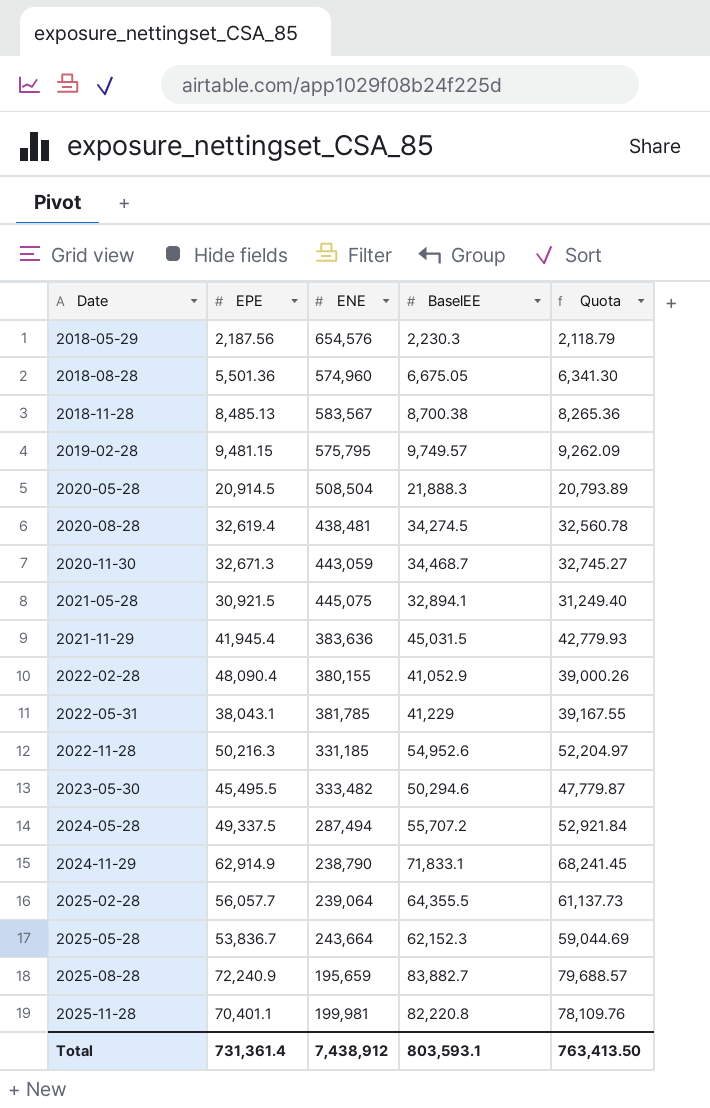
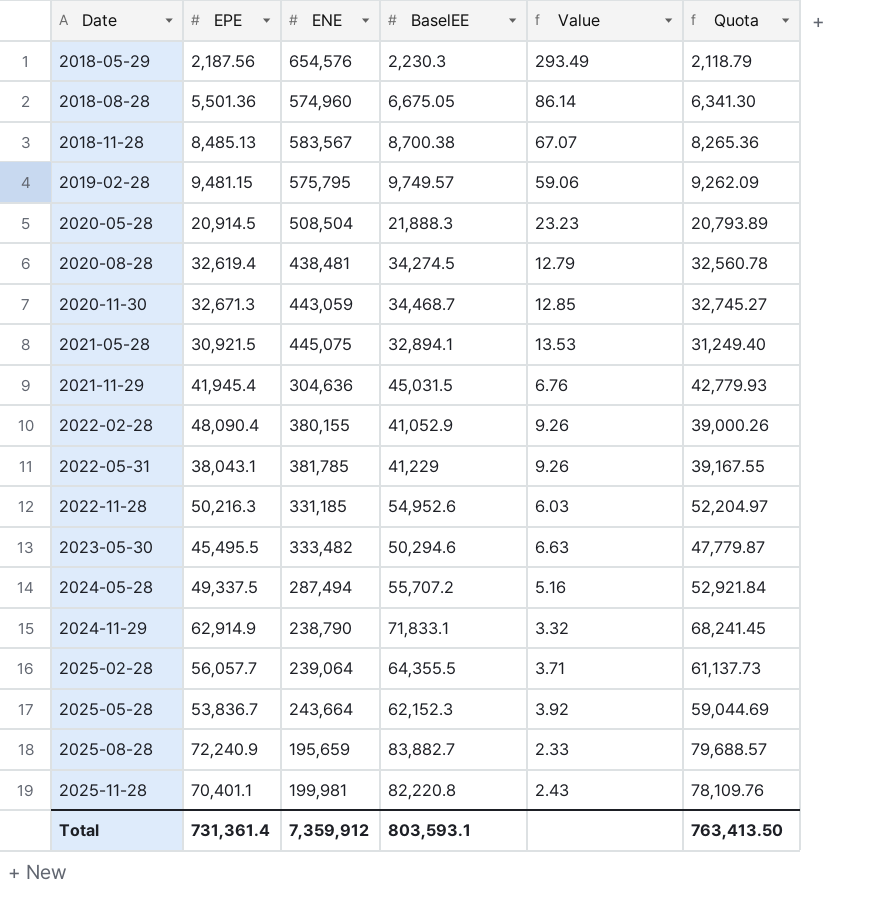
column Value | formula: none -> [ENE] / [BaselEE]
2021-11-29 | ENE: 383,636 -> 304,636
Total | ENE: 7,438,912 -> 7,359,912

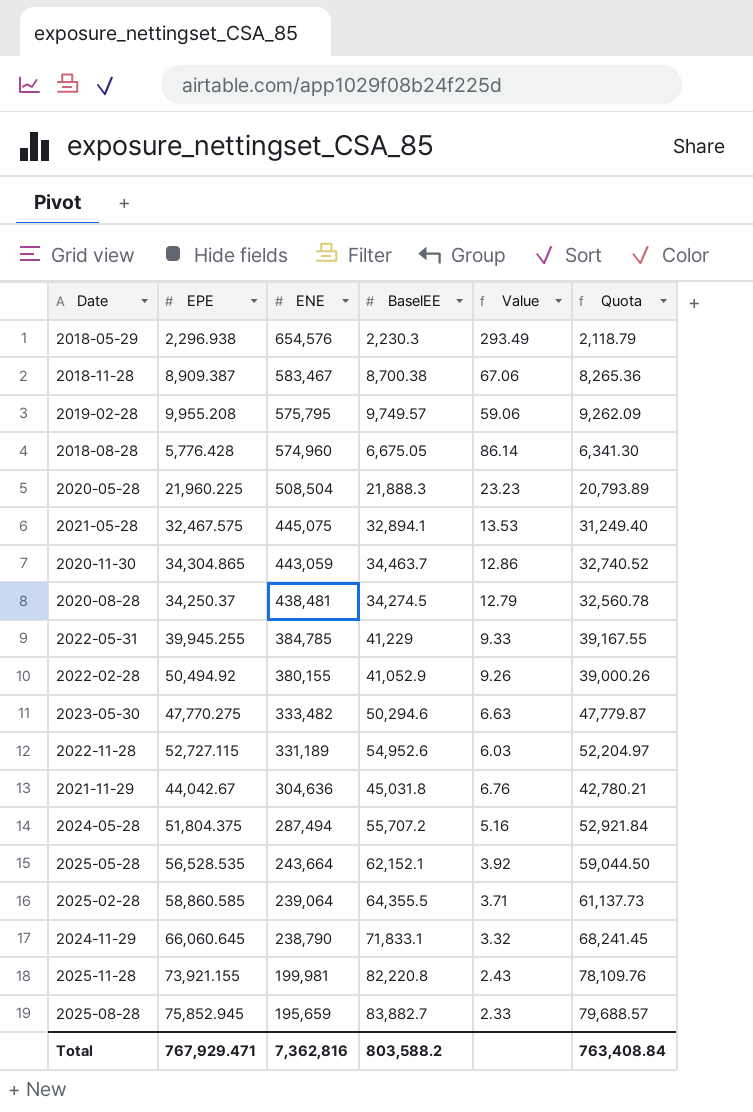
row order: Date ascending -> ENE descending
2018-05-29 | EPE: 2,187.56 -> 2,296.938
2018-11-28 | EPE: 8,485.13 -> 8,909.387
2018-11-28 | ENE: 583,567 -> 583,467
2018-11-28 | Value: 67.07 -> 67.06
2019-02-28 | EPE: 9,481.15 -> 9,955.208
2018-08-28 | EPE: 5,501.36 -> 5,776.428
2020-05-28 | EPE: 20,914.5 -> 21,960.225
2021-05-28 | EPE: 30,921.5 -> 32,467.575
2020-11-30 | EPE: 32,671.3 -> 34,304.865
2020-11-30 | BaselEE: 34,468.7 -> 34,463.7
2020-11-30 | Value: 12.85 -> 12.86
2020-11-30 | Quota: 32,745.27 -> 32,740.52
2020-08-28 | EPE: 32,619.4 -> 34,250.37
2022-05-31 | EPE: 38,043.1 -> 39,945.255
2022-05-31 | ENE: 381,785 -> 384,785
2022-05-31 | Value: 9.26 -> 9.33
2022-02-28 | EPE: 48,090.4 -> 50,494.92
2023-05-30 | EPE: 45,495.5 -> 47,770.275
2022-11-28 | EPE: 50,216.3 -> 52,727.115
2022-11-28 | ENE: 331,185 -> 331,189
2021-11-29 | EPE: 41,945.4 -> 44,042.67
2021-11-29 | BaselEE: 45,031.5 -> 45,031.8
2021-11-29 | Quota: 42,779.93 -> 42,780.21
2024-05-28 | EPE: 49,337.5 -> 51,804.375
2025-05-28 | EPE: 53,836.7 -> 56,528.535
2025-05-28 | BaselEE: 62,152.3 -> 62,152.1
2025-05-28 | Quota: 59,044.69 -> 59,044.50
2025-02-28 | EPE: 56,057.7 -> 58,860.585
2024-11-29 | EPE: 62,914.9 -> 66,060.645
2025-11-28 | EPE: 70,401.1 -> 73,921.155
2025-08-28 | EPE: 72,240.9 -> 75,852.945
Total | EPE: 731,361.4 -> 767,929.471
Total | ENE: 7,359,912 -> 7,362,816
Total | BaselEE: 803,593.1 -> 803,588.2
Total | Quota: 763,413.50 -> 763,408.84

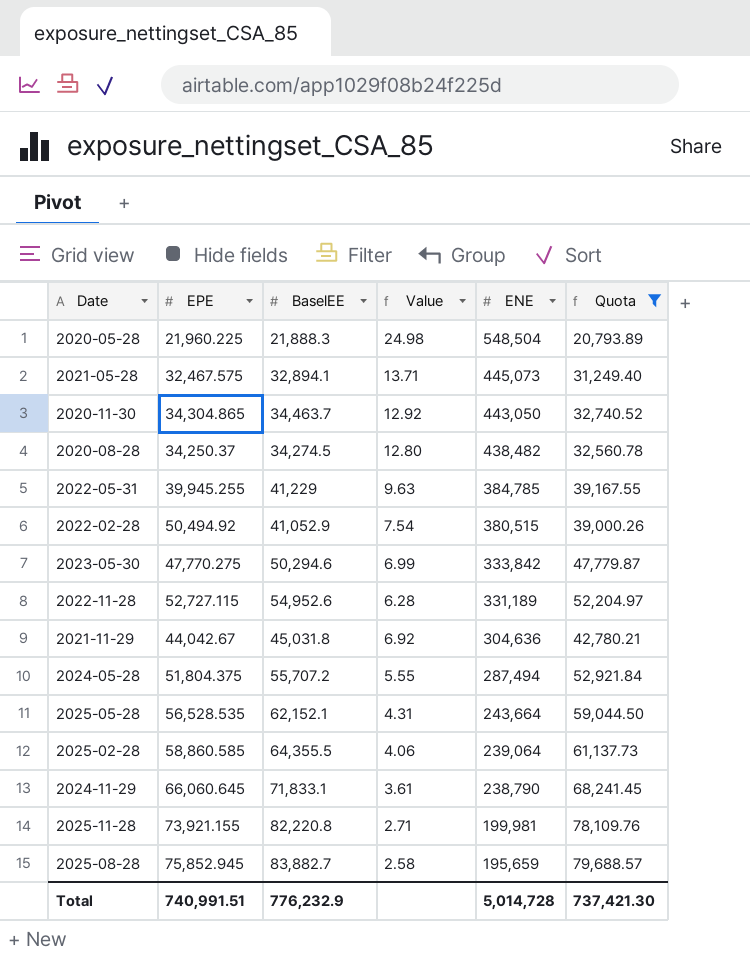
filter: none -> Quota >= 20,793.89
column Value | formula: [ENE] / [BaselEE] -> [ENE] / [EPE]
column ENE | position: 3 -> 5
2020-05-28 | ENE: 508,504 -> 548,504
2021-05-28 | ENE: 445,075 -> 445,073
2020-11-30 | ENE: 443,059 -> 443,050
2020-08-28 | ENE: 438,481 -> 438,482
2022-02-28 | ENE: 380,155 -> 380,515
2023-05-30 | ENE: 333,482 -> 333,842
Total | EPE: 767,929.471 -> 740,991.51
Total | BaselEE: 803,588.2 -> 776,232.9
Total | ENE: 7,362,816 -> 5,014,728
Total | Quota: 763,408.84 -> 737,421.30

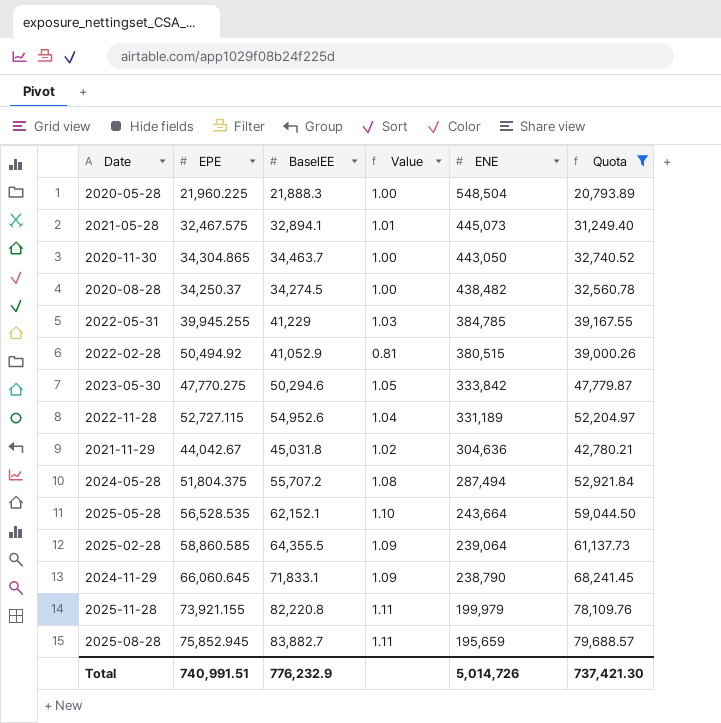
column Value | formula: [ENE] / [EPE] -> [BaselEE] / [EPE]
2025-11-28 | ENE: 199,981 -> 199,979
Total | ENE: 5,014,728 -> 5,014,726

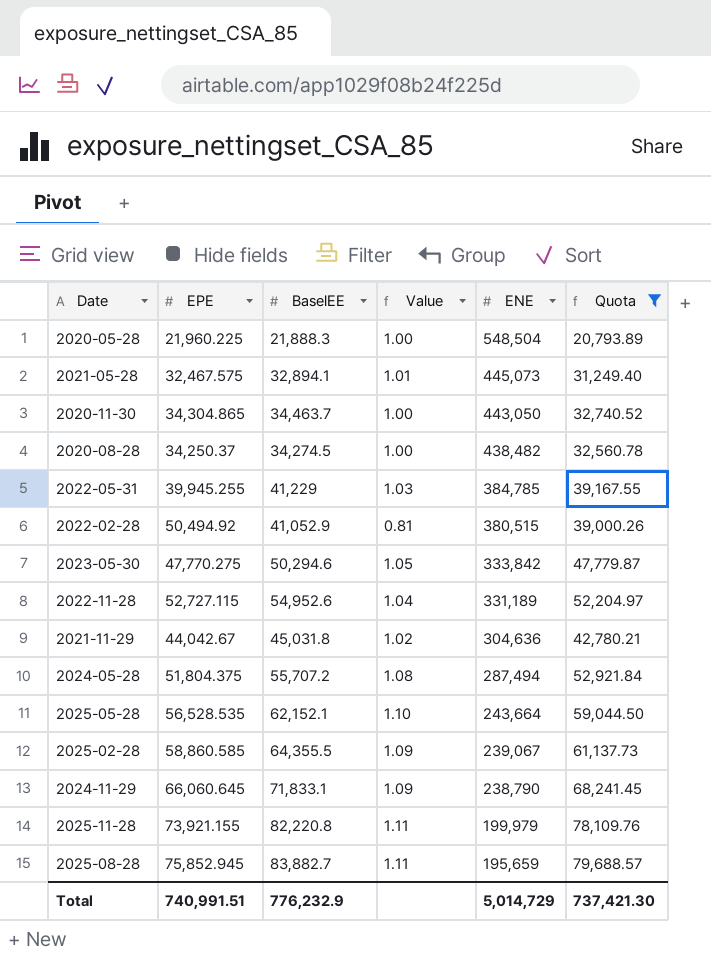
2025-02-28 | ENE: 239,064 -> 239,067
Total | ENE: 5,014,726 -> 5,014,729

